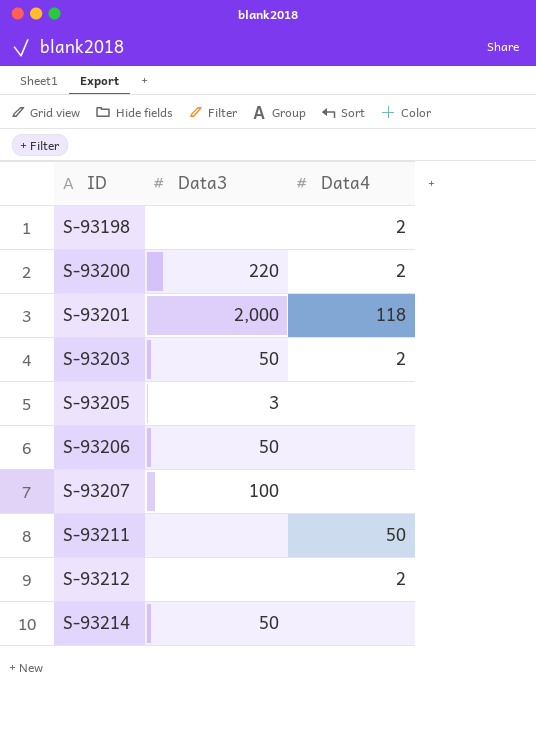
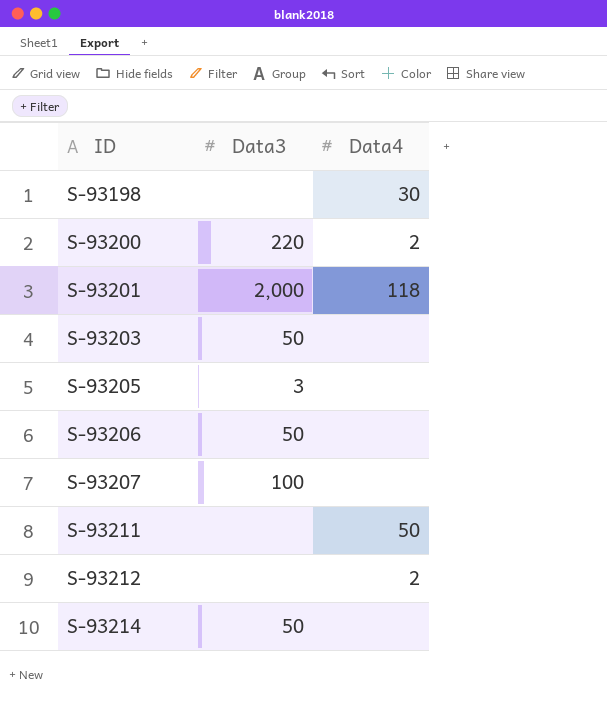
S-93198 | Data4: 2 -> 30
S-93203 | Data4: 2 -> none

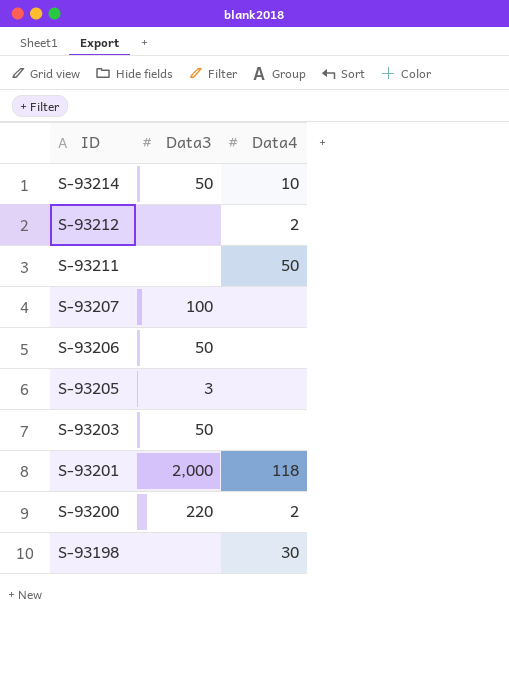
row order: ID ascending -> ID descending
S-93214 | Data4: none -> 10

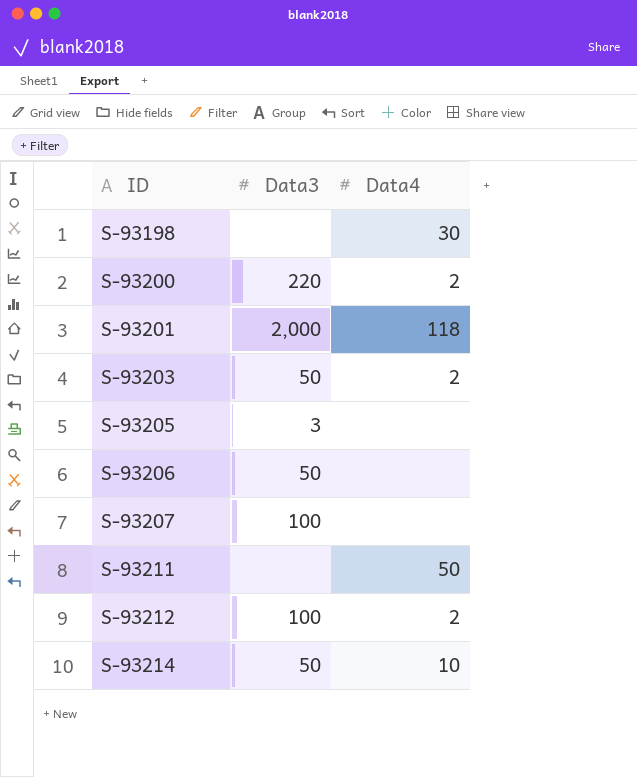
row order: ID descending -> ID ascending
S-93203 | Data4: none -> 2
S-93212 | Data3: none -> 100

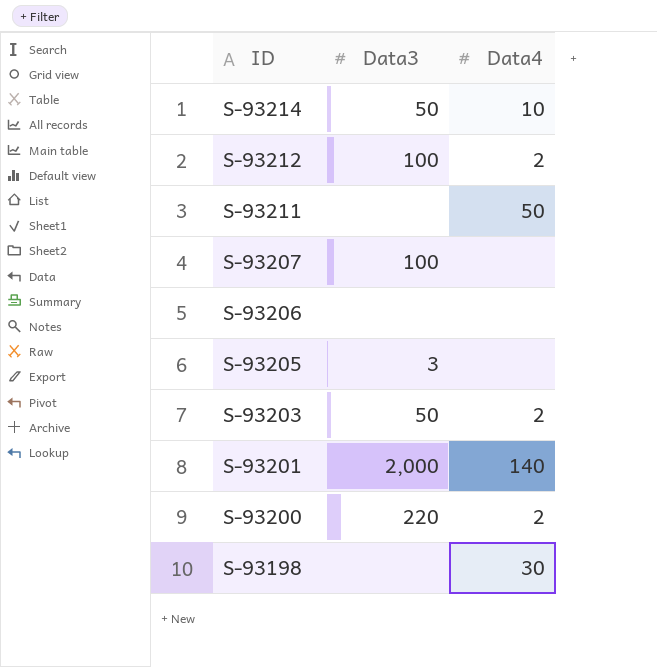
row order: ID ascending -> ID descending
S-93206 | Data3: 50 -> none
S-93201 | Data4: 118 -> 140

